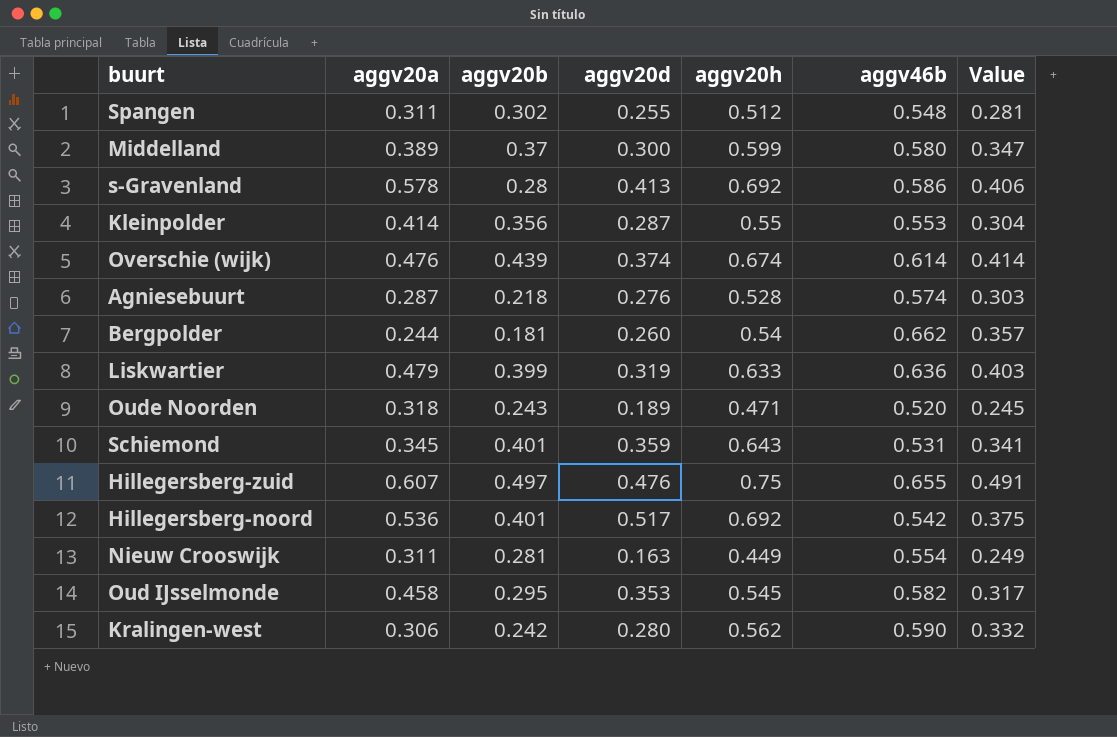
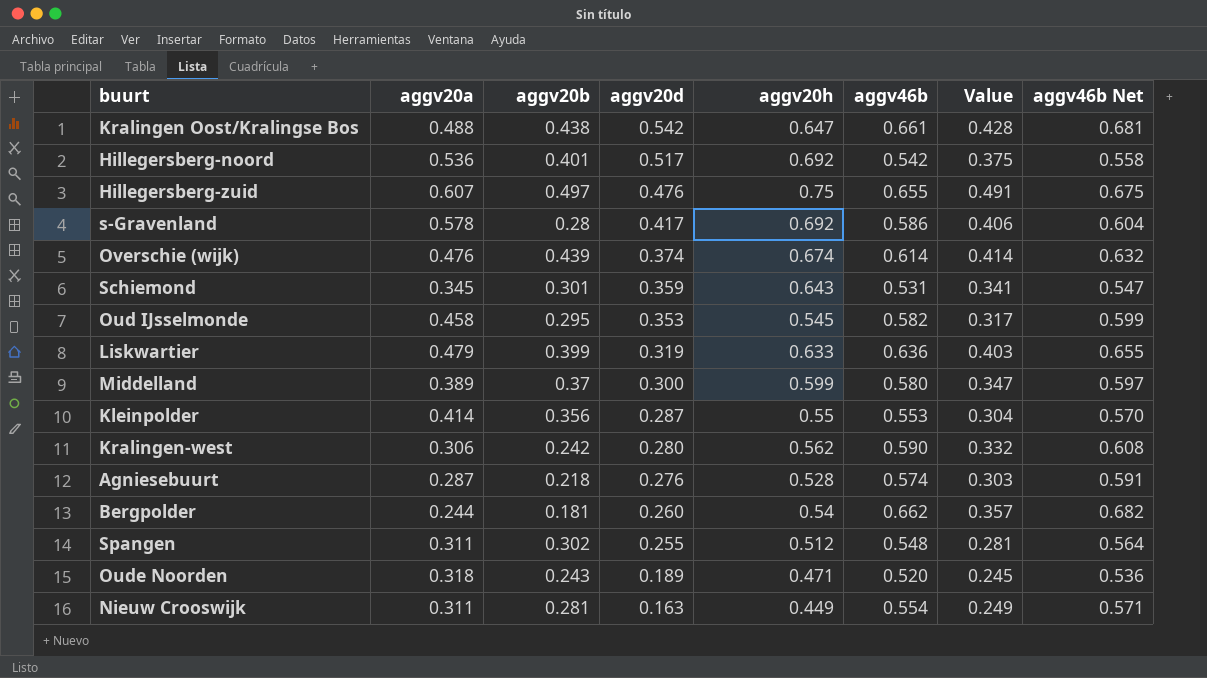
row order: none -> aggv20d descending
column aggv46b Net | formula: none -> [aggv46b] * 1.03
row Kralingen Oost/Kralingse Bos: none -> 0.488 | 0.438 | 0.542 | 0.647 | 0.661 | 0.428 | 0.681
s-Gravenland | aggv20d: 0.413 -> 0.417
Schiemond | aggv20b: 0.401 -> 0.301

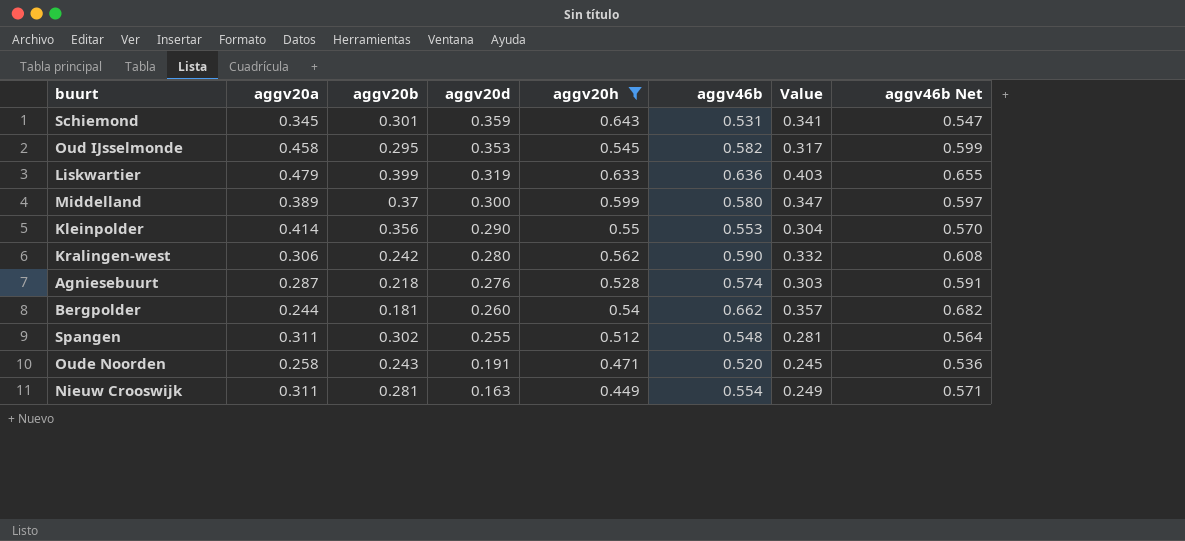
filter: none -> aggv20h <= 0.643
Kleinpolder | aggv20d: 0.287 -> 0.290
Oude Noorden | aggv20a: 0.318 -> 0.258
Oude Noorden | aggv20d: 0.189 -> 0.191

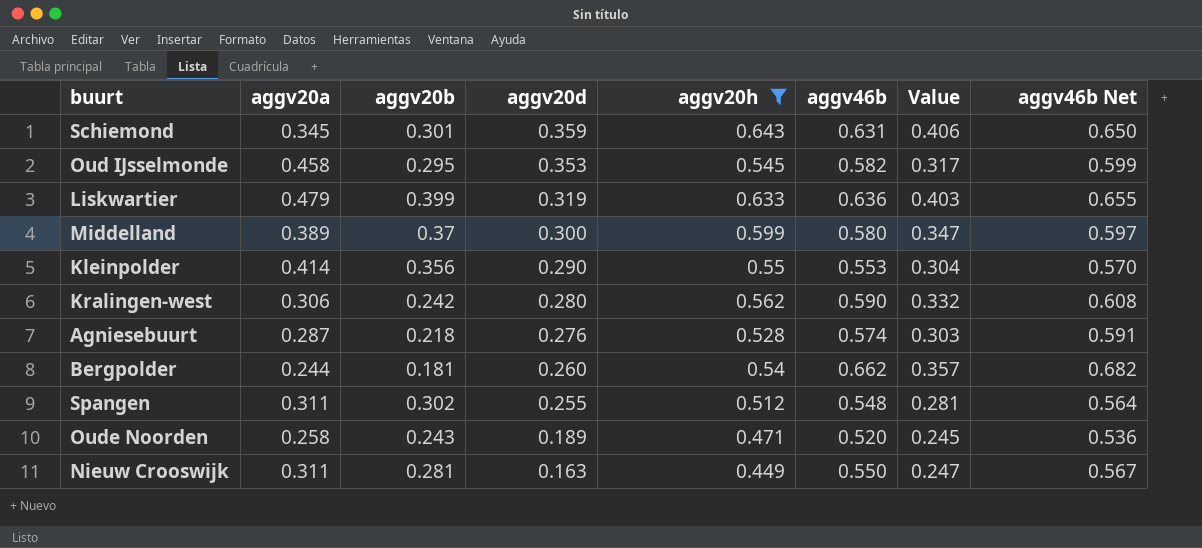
Schiemond | aggv46b: 0.531 -> 0.631
Schiemond | Value: 0.341 -> 0.406
Schiemond | aggv46b Net: 0.547 -> 0.650
Oude Noorden | aggv20d: 0.191 -> 0.189
Nieuw Crooswijk | aggv46b: 0.554 -> 0.550
Nieuw Crooswijk | Value: 0.249 -> 0.247
Nieuw Crooswijk | aggv46b Net: 0.571 -> 0.567

